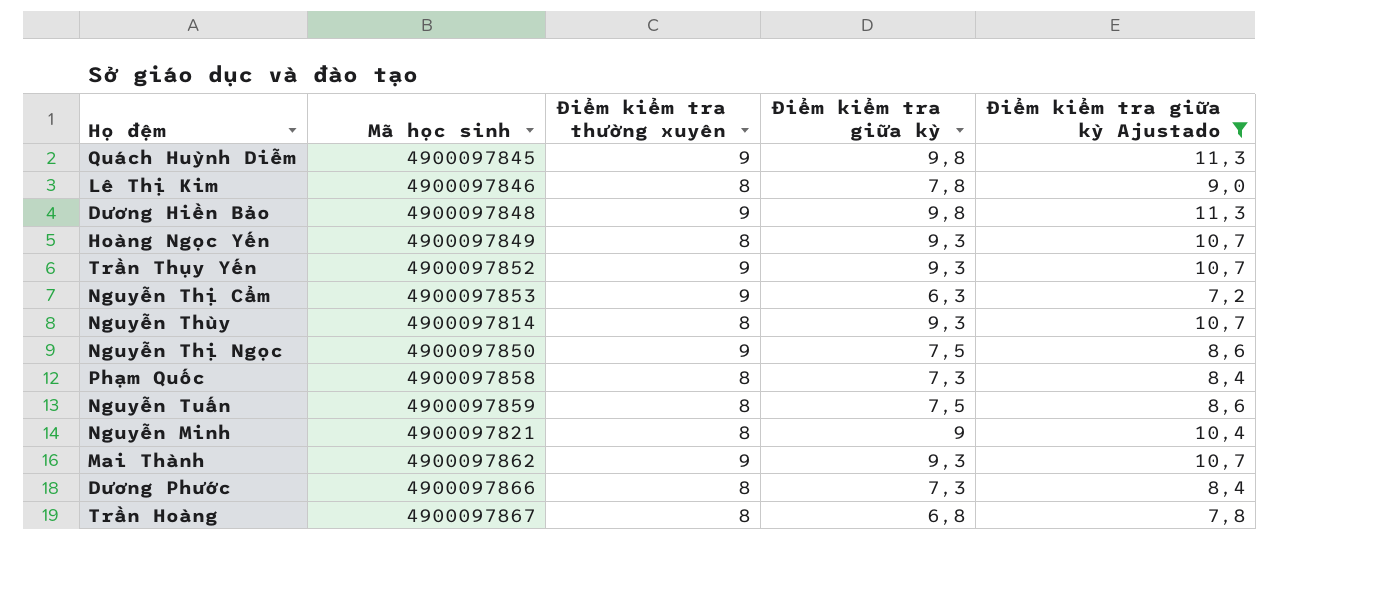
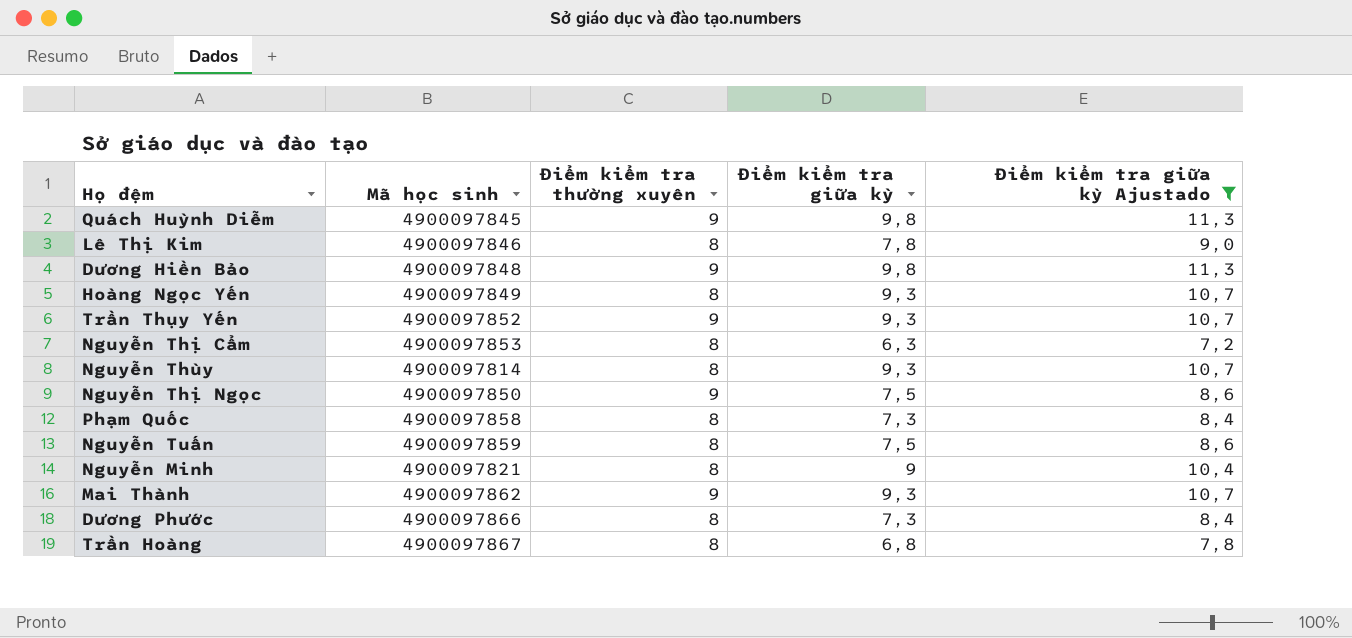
Nguyễn Thị Cẩm | Điểm kiểm tra thường xuyên: 9 -> 8

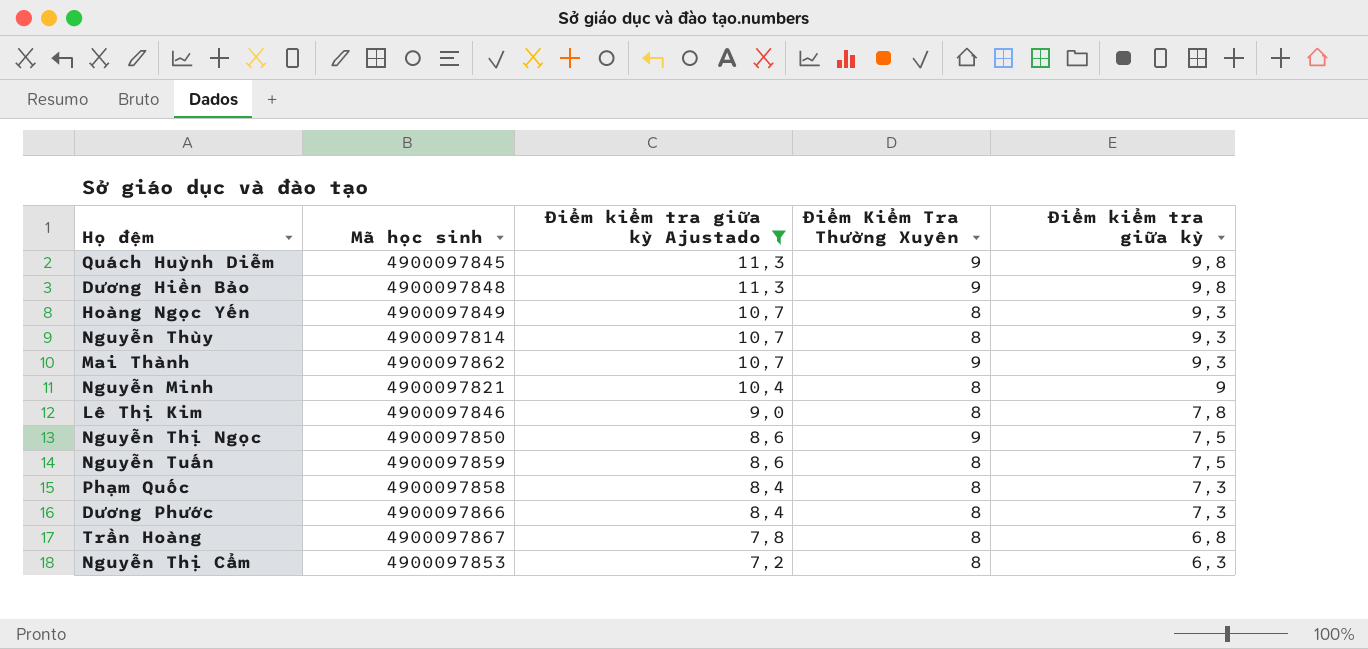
row order: none -> Điểm kiểm tra giữa kỳ Ajustado descending
column Điểm kiểm tra giữa kỳ Ajustado | position: 5 -> 3
column name: Điểm kiểm tra thường xuyên -> Điểm Kiểm Tra Thường Xuyên
row Trần Thụy Yến: 4900097852 | 9 | 9,3 | 10,7 -> none

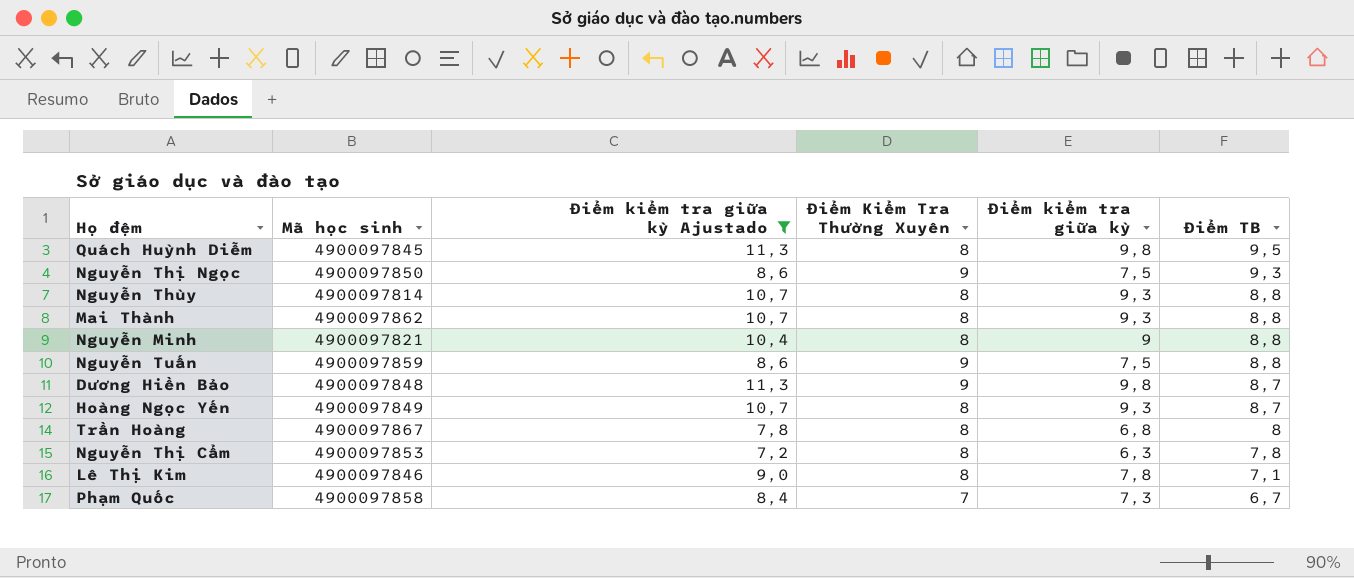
row order: Điểm kiểm tra giữa kỳ Ajustado descending -> Điểm TB descending
column Điểm TB | position: none -> 6
row Dương Phước: 4900097866 | 8,4 | 8 | 7,3 -> none
Quách Huỳnh Diễm | Điểm Kiểm Tra Thường Xuyên: 9 -> 8
Mai Thành | Điểm Kiểm Tra Thường Xuyên: 9 -> 8
Nguyễn Tuấn | Điểm Kiểm Tra Thường Xuyên: 8 -> 9
Phạm Quốc | Điểm Kiểm Tra Thường Xuyên: 8 -> 7

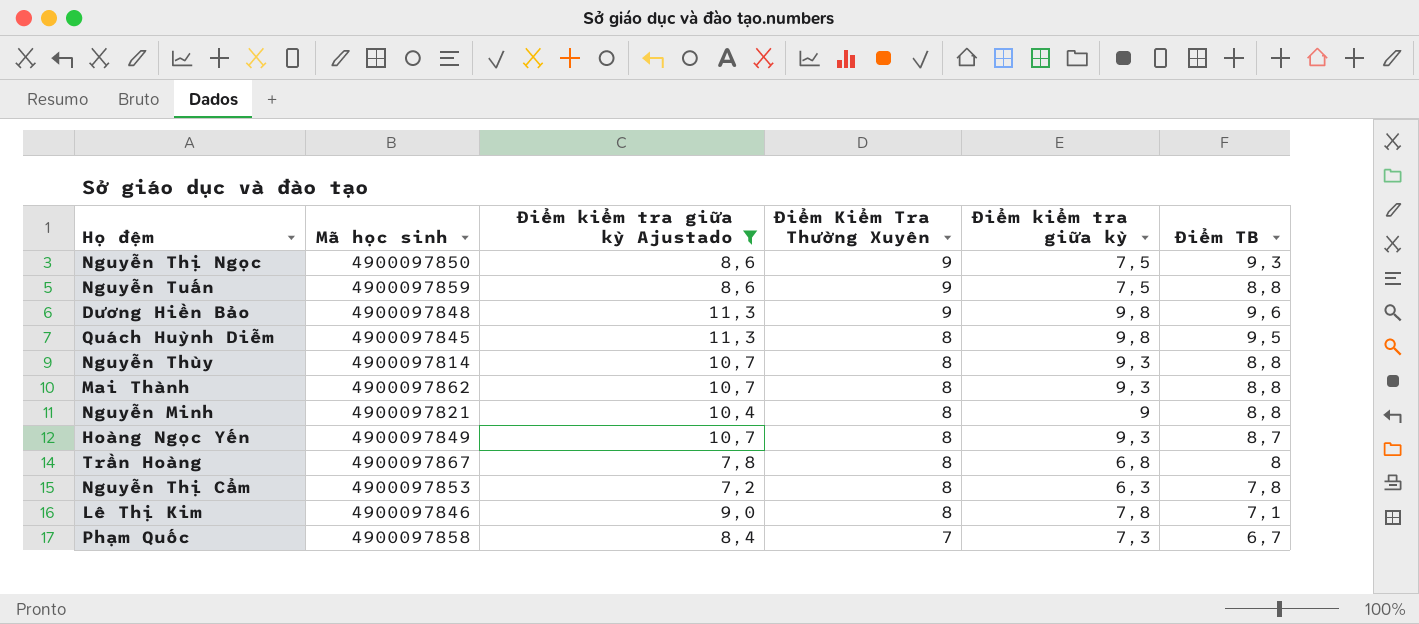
row order: Điểm TB descending -> Điểm Kiểm Tra Thường Xuyên descending
Dương Hiền Bảo | Điểm TB: 8,7 -> 9,6

